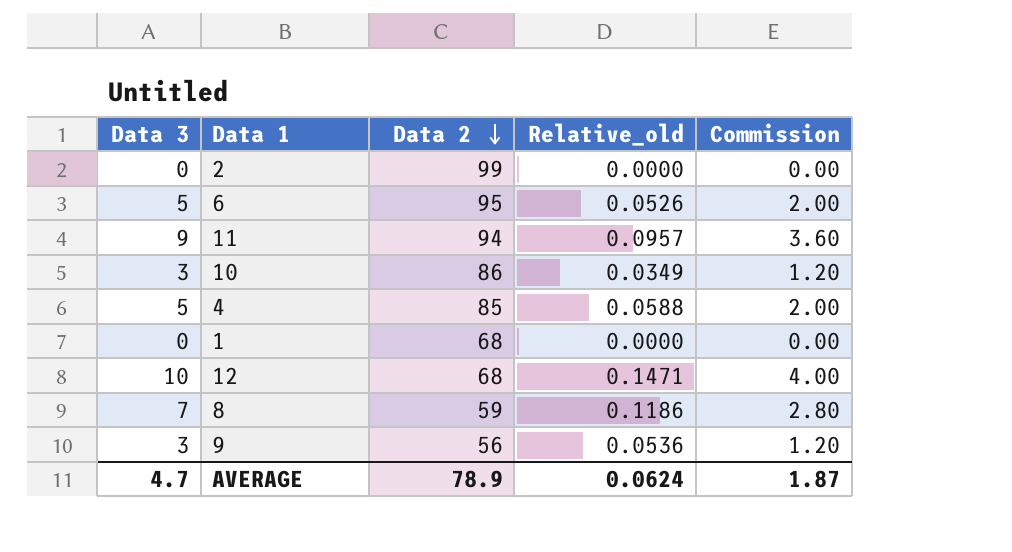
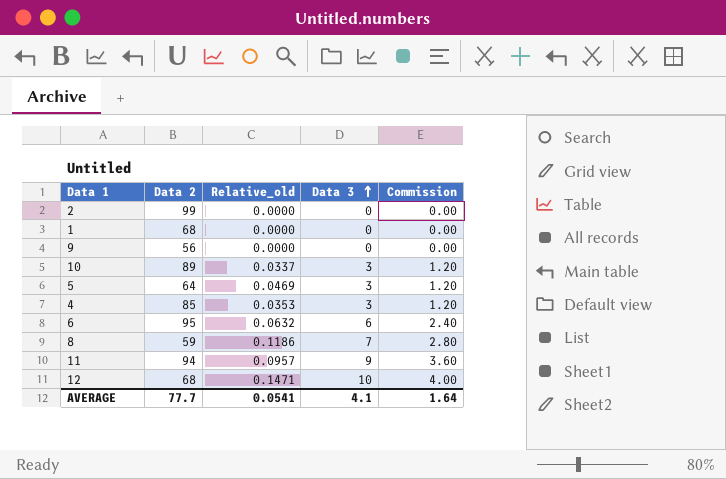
row order: Data 2 descending -> Data 3 ascending
column Data 3 | position: 1 -> 4
9 | Relative_old: 0.0536 -> 0.0000
9 | Data 3: 3 -> 0
9 | Commission: 1.20 -> 0.00
10 | Data 2: 86 -> 89
10 | Relative_old: 0.0349 -> 0.0337
row 5: none -> 64 | 0.0469 | 3 | 1.20
4 | Relative_old: 0.0588 -> 0.0353
4 | Data 3: 5 -> 3
4 | Commission: 2.00 -> 1.20
6 | Relative_old: 0.0526 -> 0.0632
6 | Data 3: 5 -> 6
6 | Commission: 2.00 -> 2.40
AVERAGE | Data 2: 78.9 -> 77.7
AVERAGE | Relative_old: 0.0624 -> 0.0541
AVERAGE | Data 3: 4.7 -> 4.1
AVERAGE | Commission: 1.87 -> 1.64

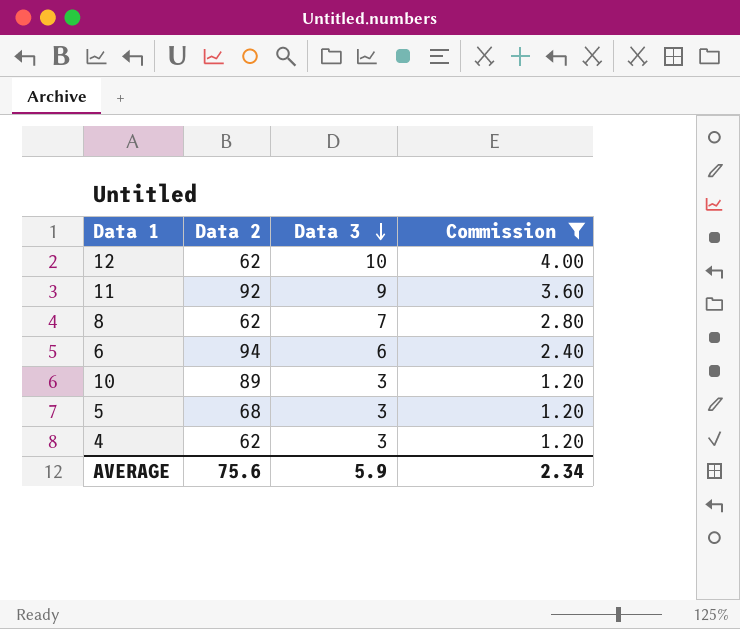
filter: none -> Commission != 0.00
row order: Data 3 ascending -> Data 3 descending
column Relative_old | formula: [Data 3] / [Data 2] -> none
12 | Data 2: 68 -> 62
11 | Data 2: 94 -> 92
8 | Data 2: 59 -> 62
6 | Data 2: 95 -> 94
5 | Data 2: 64 -> 68
4 | Data 2: 85 -> 62
AVERAGE | Data 2: 77.7 -> 75.6
AVERAGE | Data 3: 4.1 -> 5.9
AVERAGE | Commission: 1.64 -> 2.34

